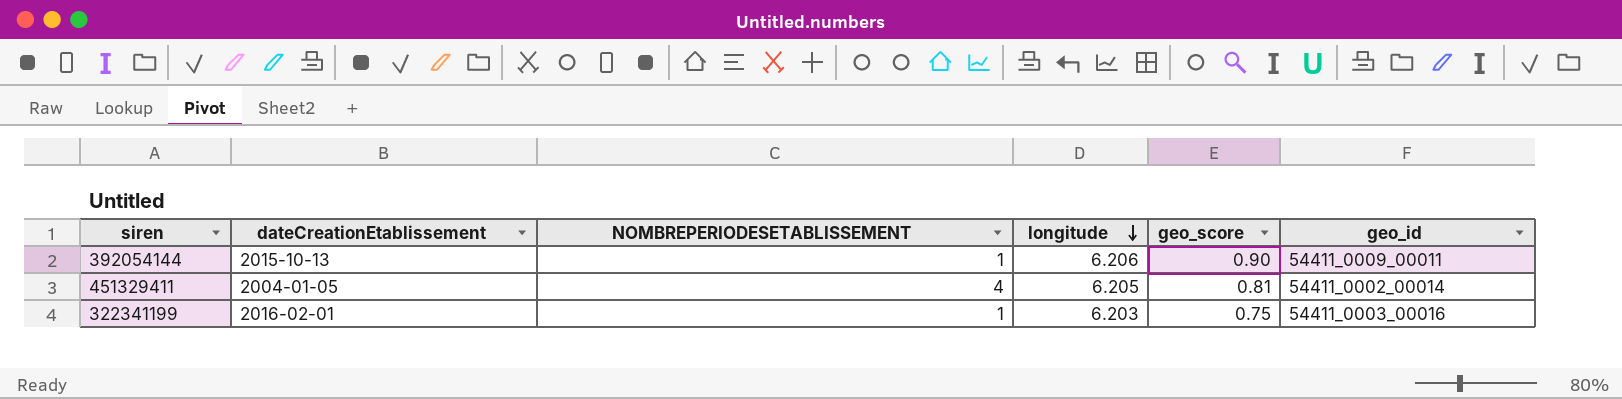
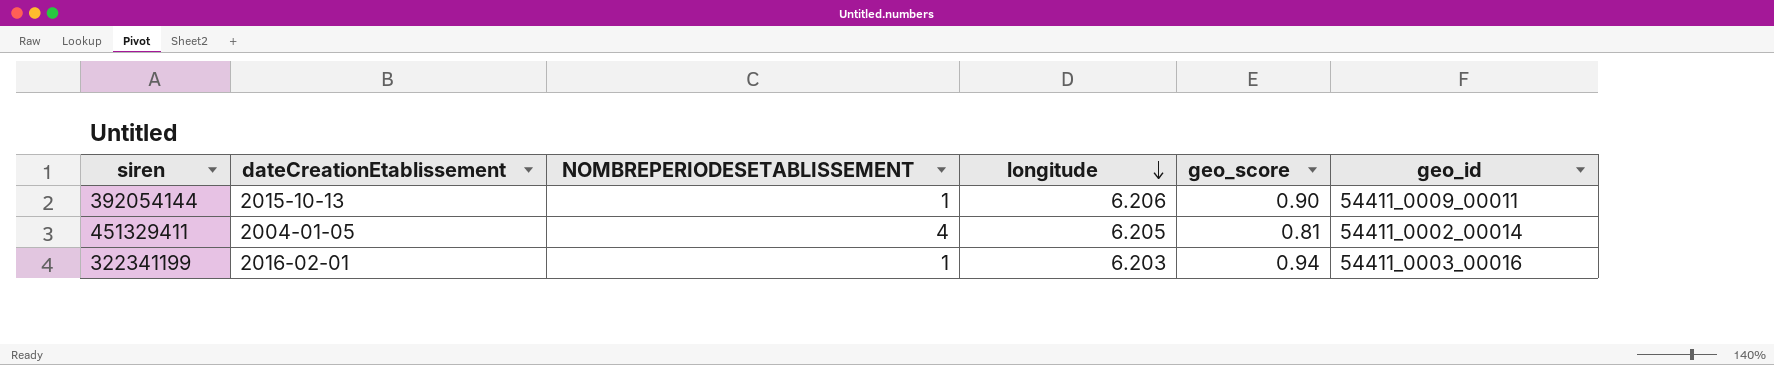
322341199 | geo_score: 0.75 -> 0.94

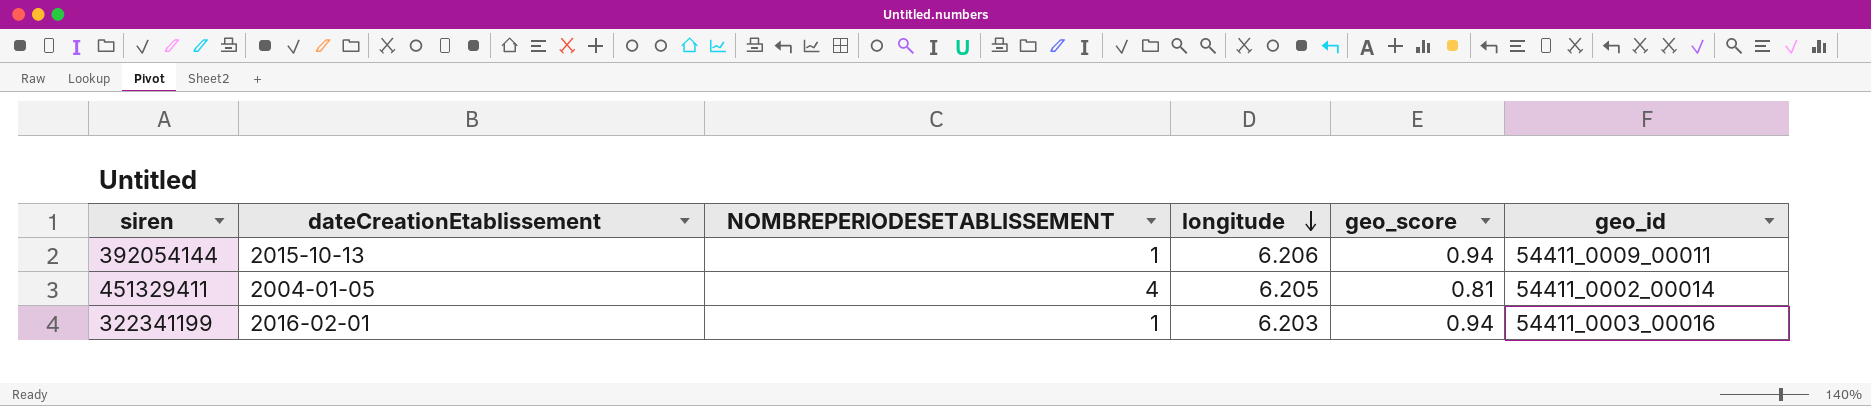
392054144 | geo_score: 0.90 -> 0.94

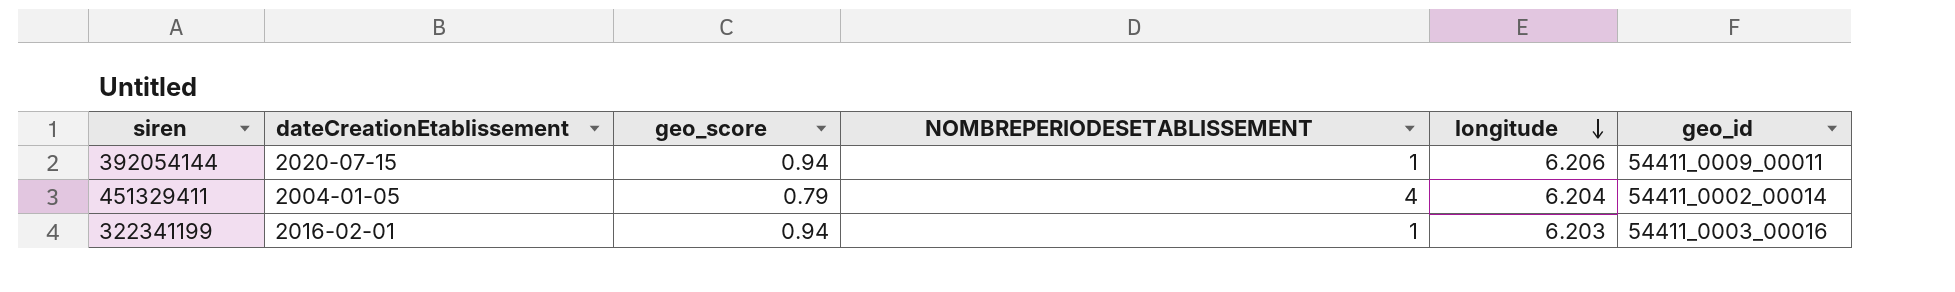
column geo_score | position: 5 -> 3
392054144 | dateCreationEtablissement: 2015-10-13 -> 2020-07-15
451329411 | geo_score: 0.81 -> 0.79
451329411 | longitude: 6.205 -> 6.204

